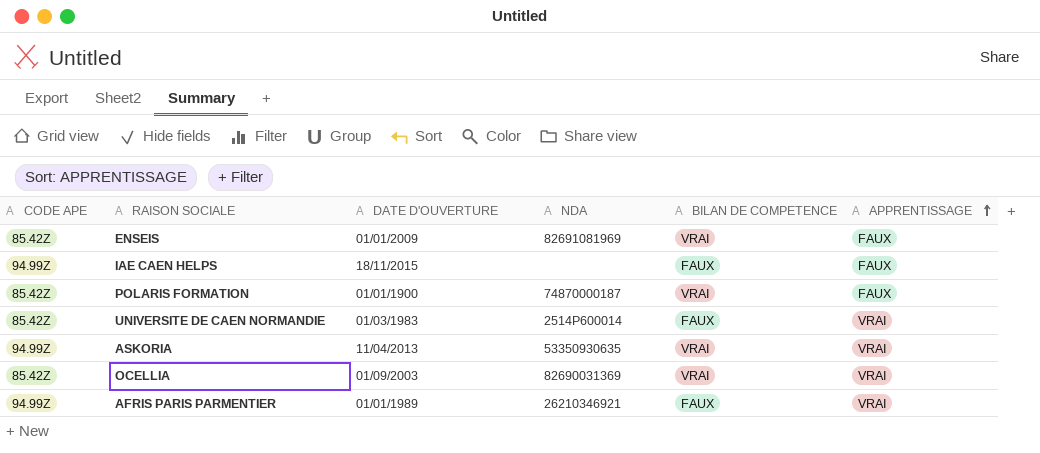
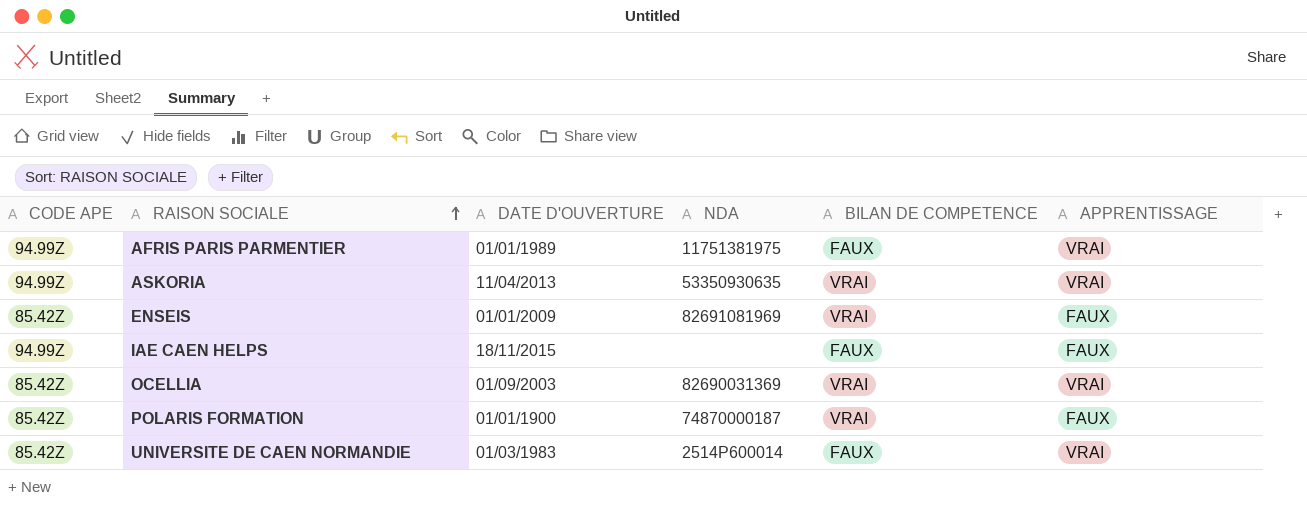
row order: APPRENTISSAGE ascending -> RAISON SOCIALE ascending
AFRIS PARIS PARMENTIER | NDA: 26210346921 -> 11751381975

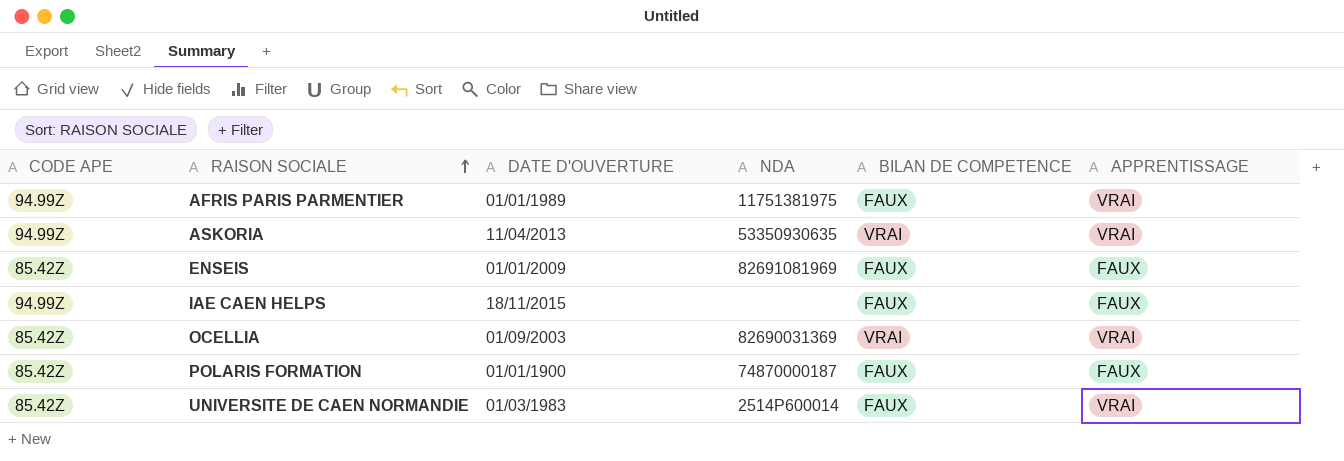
ENSEIS | BILAN DE COMPETENCE: VRAI -> FAUX
POLARIS FORMATION | BILAN DE COMPETENCE: VRAI -> FAUX

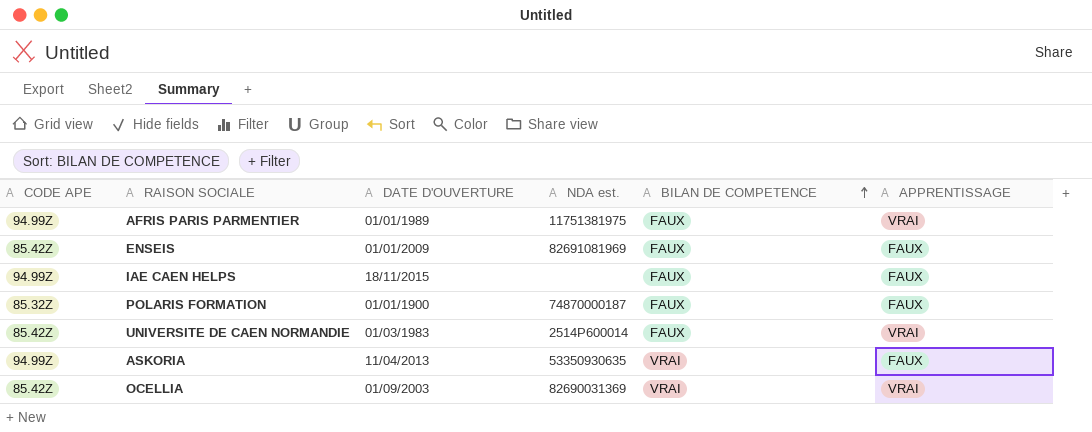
row order: RAISON SOCIALE ascending -> BILAN DE COMPETENCE ascending
column name: NDA -> NDA est.
POLARIS FORMATION | CODE APE: 85.42Z -> 85.32Z
ASKORIA | APPRENTISSAGE: VRAI -> FAUX

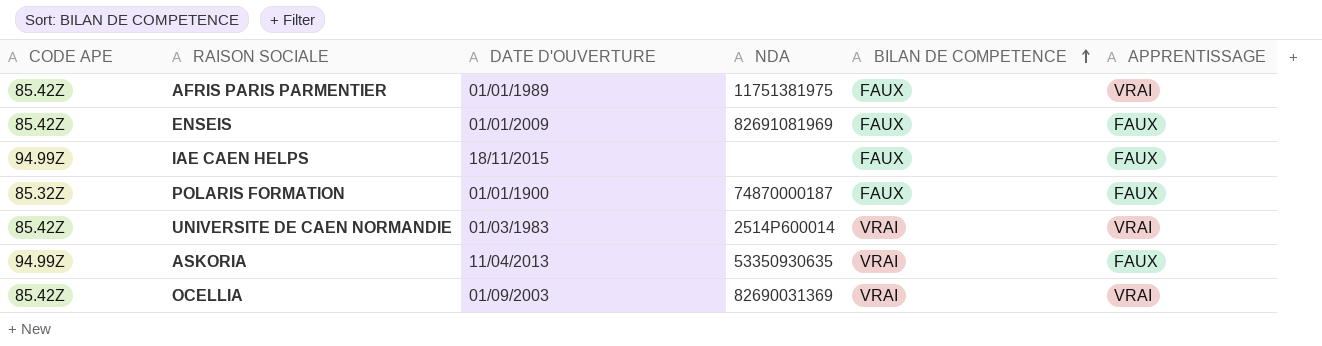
column name: NDA est. -> NDA
AFRIS PARIS PARMENTIER | CODE APE: 94.99Z -> 85.42Z
UNIVERSITE DE CAEN NORMANDIE | BILAN DE COMPETENCE: FAUX -> VRAI

